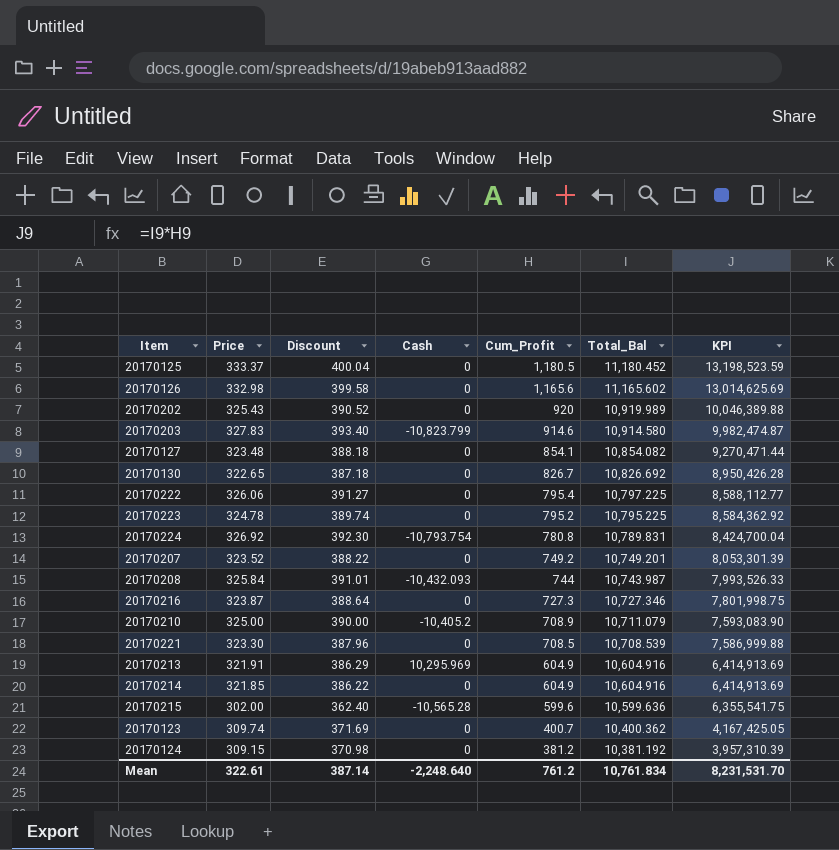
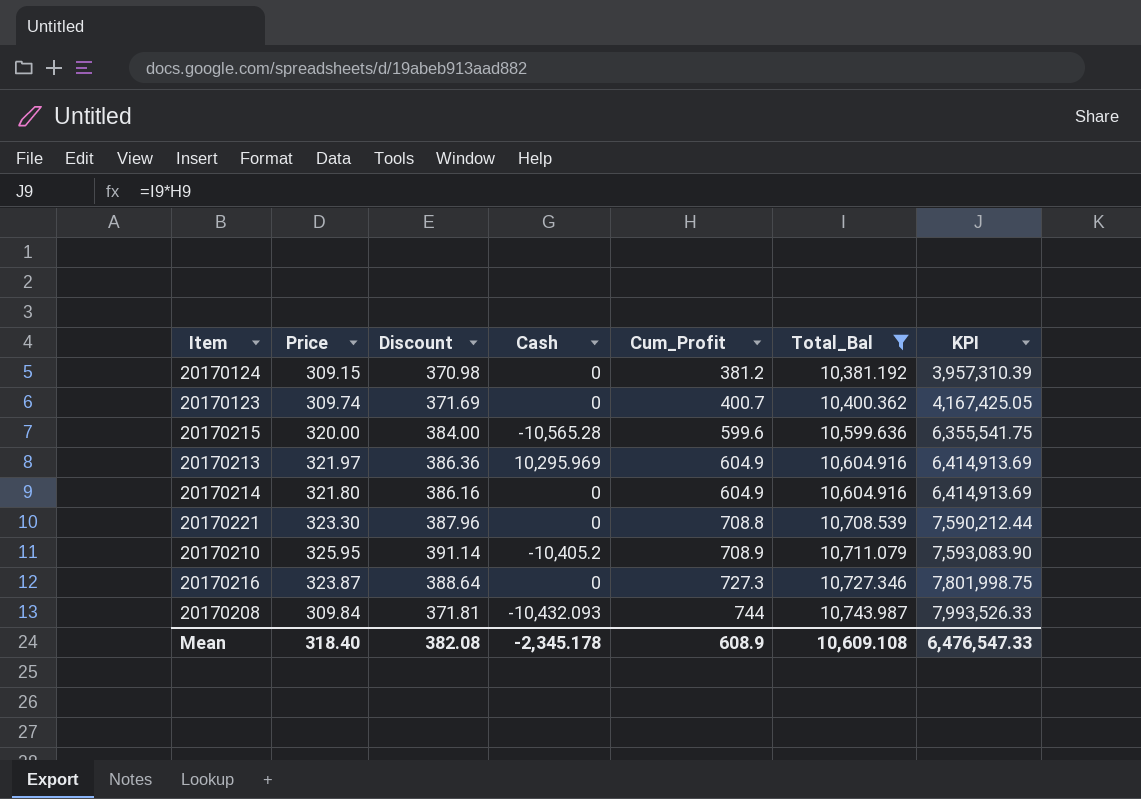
filter: none -> Total_Bal <= 10,743.987
row order: Cum_Profit descending -> Cum_Profit ascending
20170215 | Price: 302.00 -> 320.00
20170215 | Discount: 362.40 -> 384.00
20170213 | Price: 321.91 -> 321.97
20170213 | Discount: 386.29 -> 386.36
20170214 | Price: 321.85 -> 321.80
20170214 | Discount: 386.22 -> 386.16
20170221 | Cum_Profit: 708.5 -> 708.8
20170221 | KPI: 7,586,999.88 -> 7,590,212.44
20170210 | Price: 325.00 -> 325.95
20170210 | Discount: 390.00 -> 391.14
20170208 | Price: 325.84 -> 309.84
20170208 | Discount: 391.01 -> 371.81
Mean | Price: 322.61 -> 318.40
Mean | Discount: 387.14 -> 382.08
Mean | Cash: -2,248.640 -> -2,345.178
Mean | Cum_Profit: 761.2 -> 608.9
Mean | Total_Bal: 10,761.834 -> 10,609.108
Mean | KPI: 8,231,531.70 -> 6,476,547.33

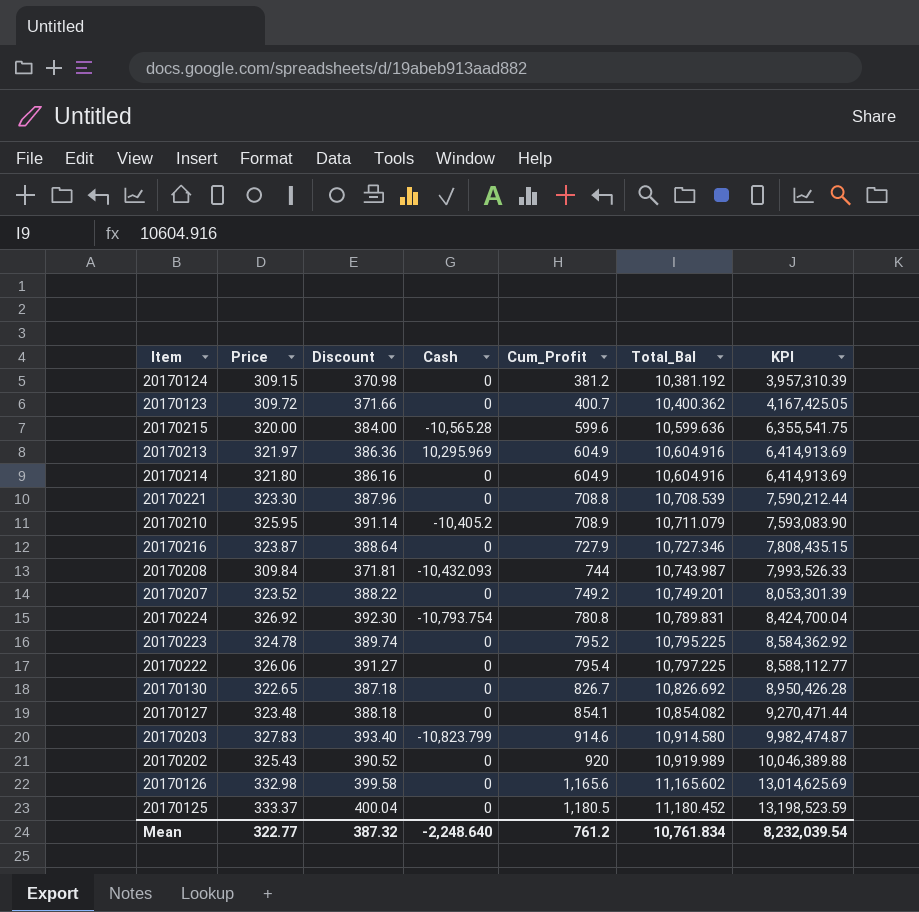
filter: Total_Bal <= 10,743.987 -> none
20170123 | Price: 309.74 -> 309.72
20170123 | Discount: 371.69 -> 371.66
20170216 | Cum_Profit: 727.3 -> 727.9
20170216 | KPI: 7,801,998.75 -> 7,808,435.15
Mean | Price: 318.40 -> 322.77
Mean | Discount: 382.08 -> 387.32
Mean | Cash: -2,345.178 -> -2,248.640
Mean | Cum_Profit: 608.9 -> 761.2
Mean | Total_Bal: 10,609.108 -> 10,761.834
Mean | KPI: 6,476,547.33 -> 8,232,039.54

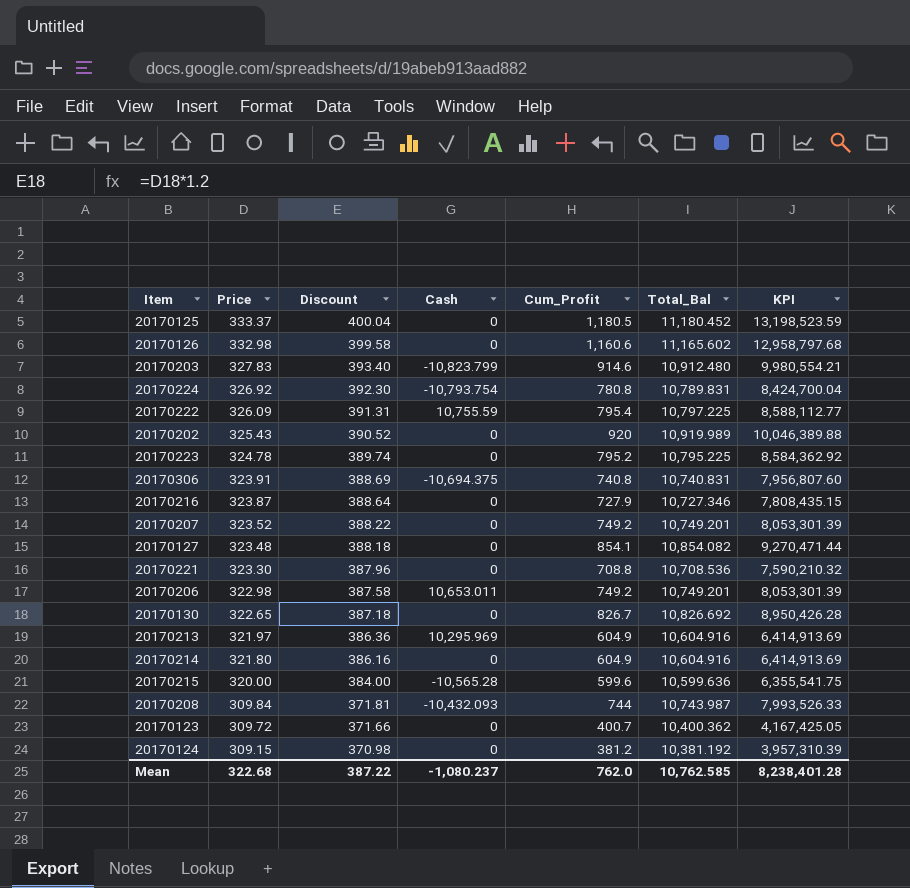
row order: Cum_Profit ascending -> Price descending
row 20170210: 325.95 | 391.14 | -10,405.2 | 708.9 | 10,711.079 | 7,593,083.90 -> none
20170126 | Cum_Profit: 1,165.6 -> 1,160.6
20170126 | KPI: 13,014,625.69 -> 12,958,797.68
20170203 | Total_Bal: 10,914.580 -> 10,912.480
20170203 | KPI: 9,982,474.87 -> 9,980,554.21
20170222 | Price: 326.06 -> 326.09
20170222 | Discount: 391.27 -> 391.31
20170222 | Cash: 0 -> 10,755.59
row 20170306: none -> 323.91 | 388.69 | -10,694.375 | 740.8 | 10,740.831 | 7,956,807.60
20170221 | Total_Bal: 10,708.539 -> 10,708.536
20170221 | KPI: 7,590,212.44 -> 7,590,210.32
row 20170206: none -> 322.98 | 387.58 | 10,653.011 | 749.2 | 10,749.201 | 8,053,301.39
Mean | Price: 322.77 -> 322.68
Mean | Discount: 387.32 -> 387.22
Mean | Cash: -2,248.640 -> -1,080.237
Mean | Cum_Profit: 761.2 -> 762.0
Mean | Total_Bal: 10,761.834 -> 10,762.585
Mean | KPI: 8,232,039.54 -> 8,238,401.28

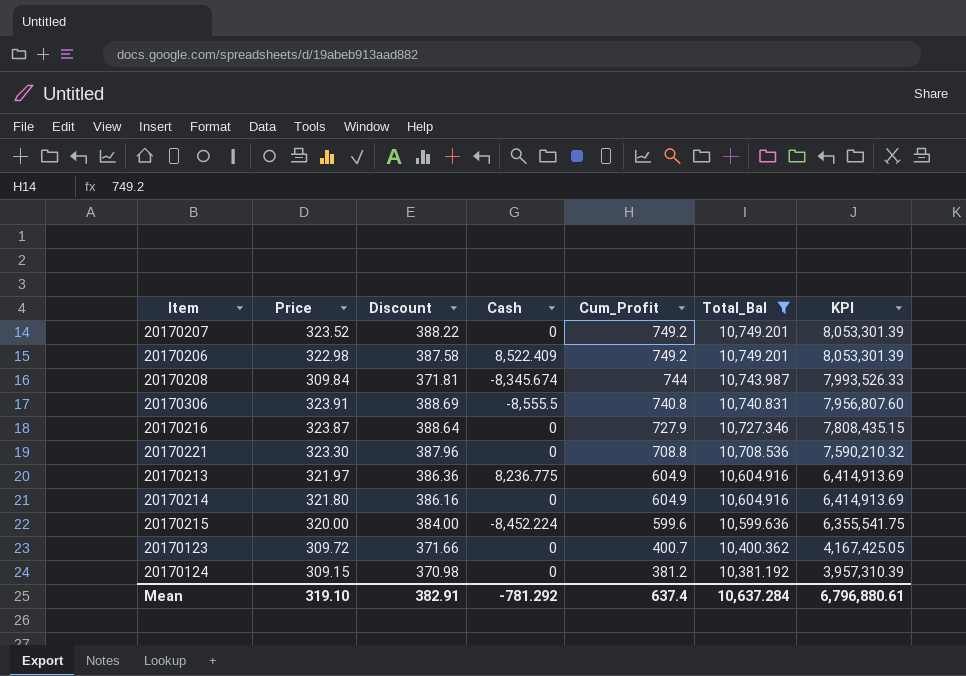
filter: none -> Total_Bal <= 10,749.201
row order: Price descending -> Cum_Profit descending
20170206 | Cash: 10,653.011 -> 8,522.409
20170208 | Cash: -10,432.093 -> -8,345.674
20170306 | Cash: -10,694.375 -> -8,555.5
20170213 | Cash: 10,295.969 -> 8,236.775
20170215 | Cash: -10,565.28 -> -8,452.224
Mean | Price: 322.68 -> 319.10
Mean | Discount: 387.22 -> 382.91
Mean | Cash: -1,080.237 -> -781.292
Mean | Cum_Profit: 762.0 -> 637.4
Mean | Total_Bal: 10,762.585 -> 10,637.284
Mean | KPI: 8,238,401.28 -> 6,796,880.61

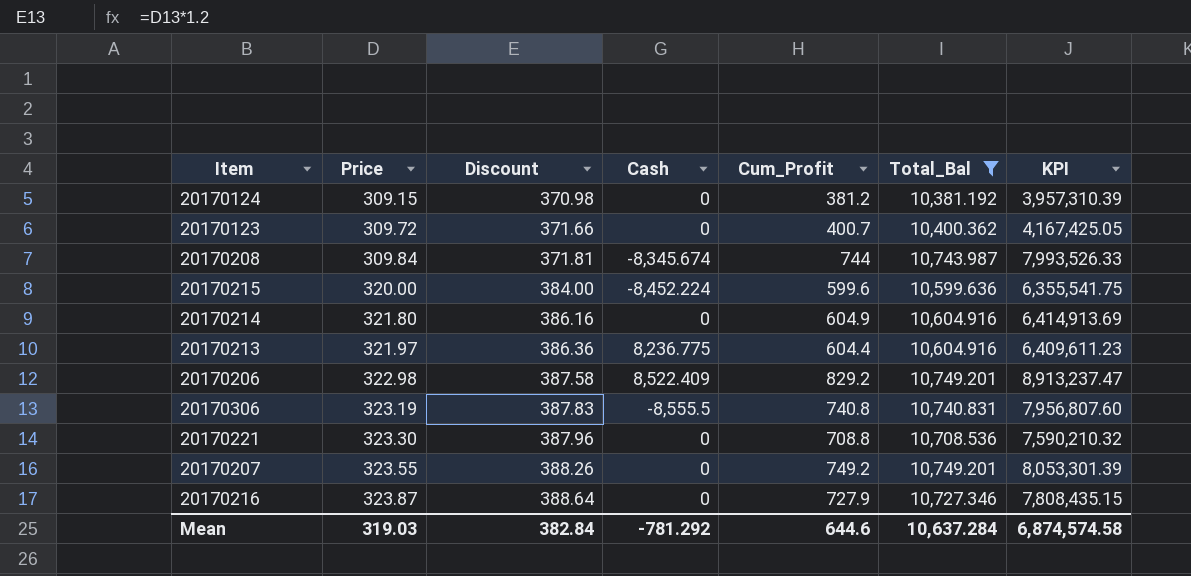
row order: Cum_Profit descending -> Price ascending
20170213 | Cum_Profit: 604.9 -> 604.4
20170213 | KPI: 6,414,913.69 -> 6,409,611.23
20170206 | Cum_Profit: 749.2 -> 829.2
20170206 | KPI: 8,053,301.39 -> 8,913,237.47
20170306 | Price: 323.91 -> 323.19
20170306 | Discount: 388.69 -> 387.83
20170207 | Price: 323.52 -> 323.55
20170207 | Discount: 388.22 -> 388.26
Mean | Price: 319.10 -> 319.03
Mean | Discount: 382.91 -> 382.84
Mean | Cum_Profit: 637.4 -> 644.6
Mean | KPI: 6,796,880.61 -> 6,874,574.58

